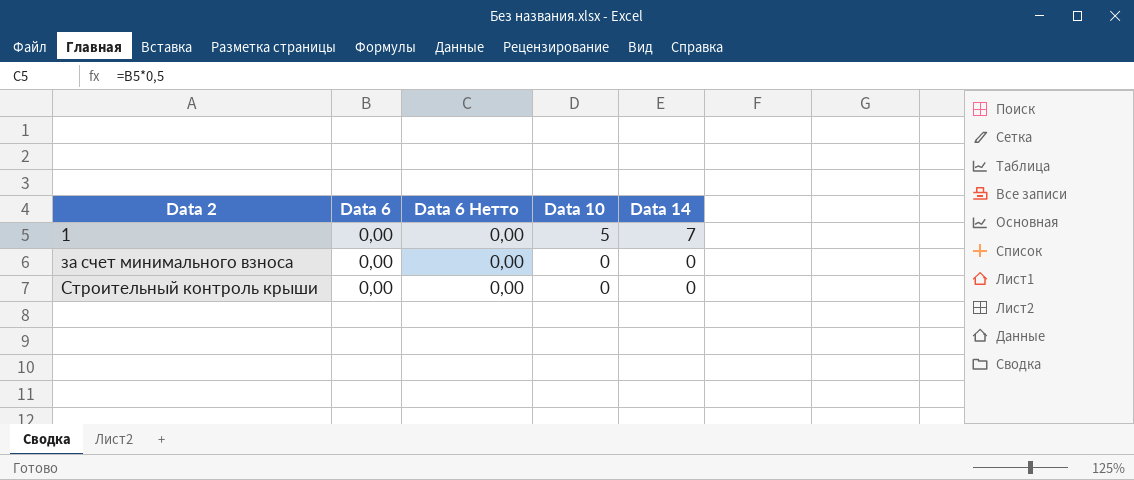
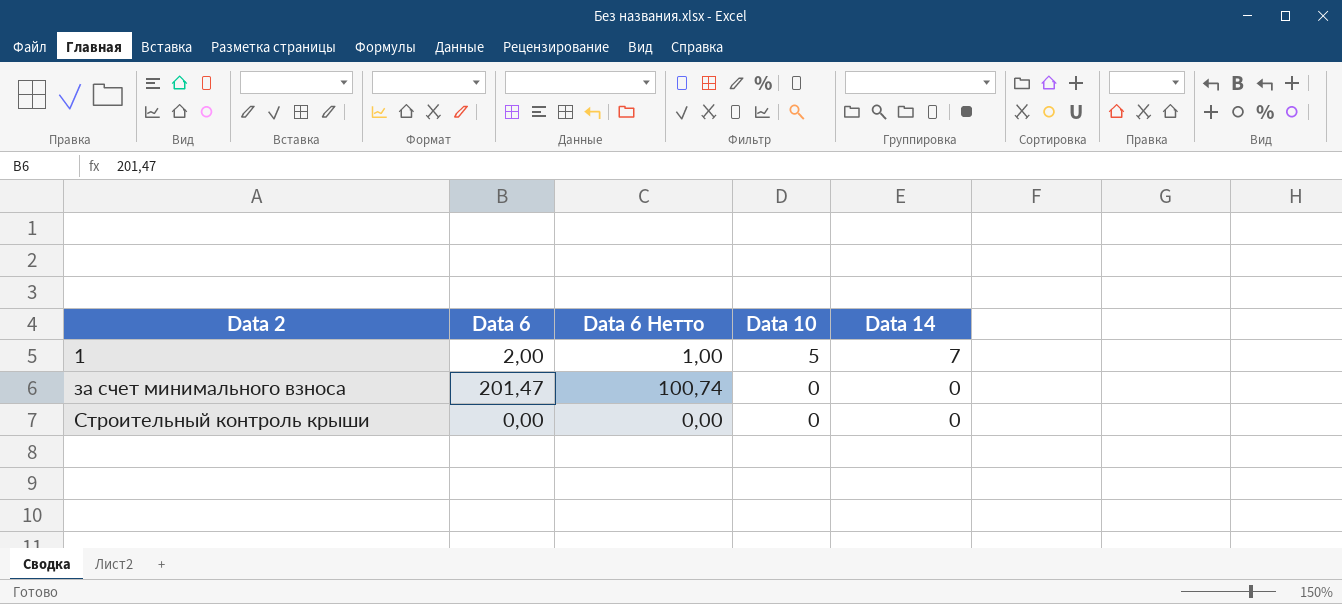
1 | Data 6: 0,00 -> 2,00
1 | Data 6 Нетто: 0,00 -> 1,00
за счет минимального взноса | Data 6: 0,00 -> 201,47
за счет минимального взноса | Data 6 Нетто: 0,00 -> 100,74

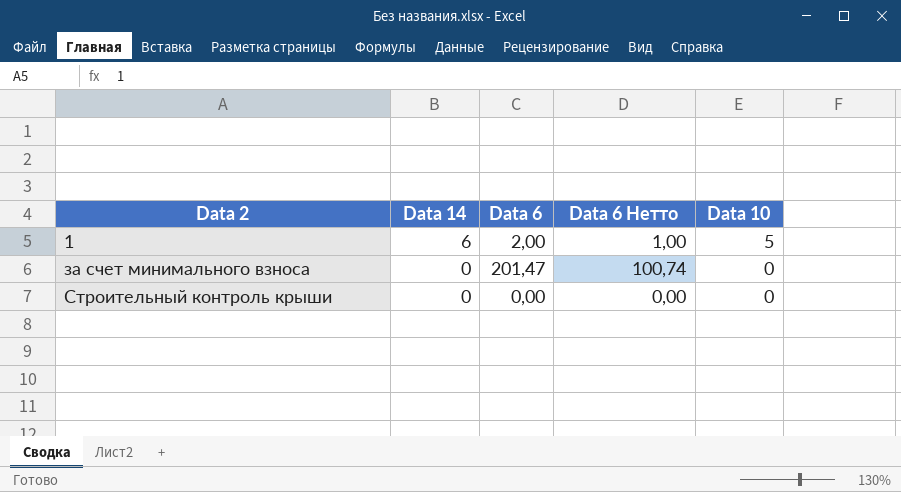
column Data 14 | position: 5 -> 2
1 | Data 14: 7 -> 6

